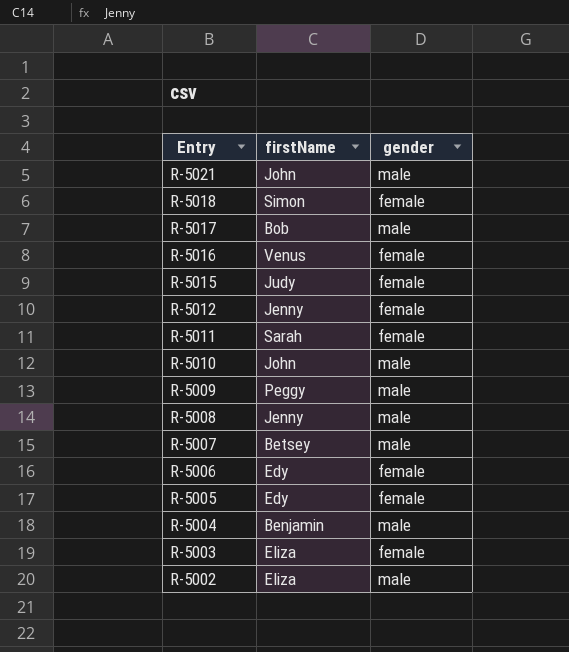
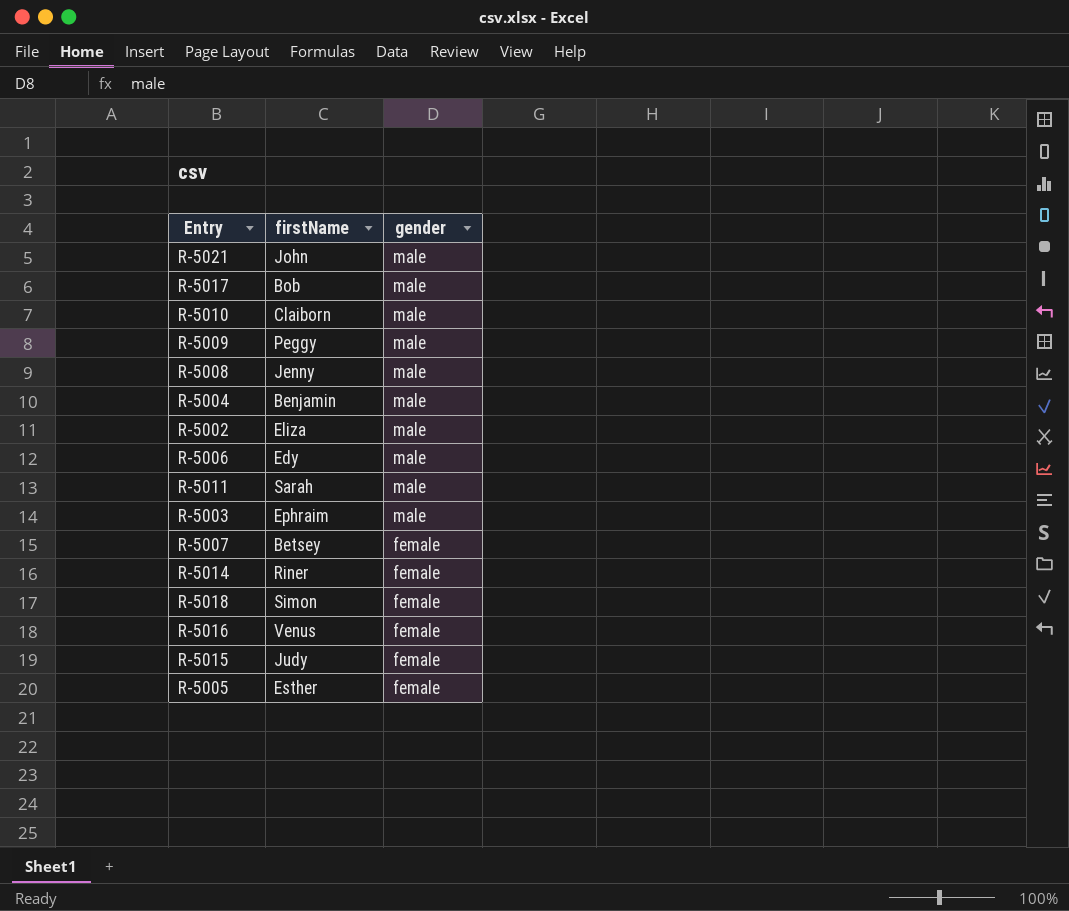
row order: Entry descending -> gender descending
row R-5012: Jenny | female -> none
R-5010 | firstName: John -> Claiborn
R-5006 | gender: female -> male
R-5011 | gender: female -> male
R-5003 | firstName: Eliza -> Ephraim
R-5003 | gender: female -> male
R-5007 | gender: male -> female
row R-5014: none -> Riner | female
R-5005 | firstName: Edy -> Esther

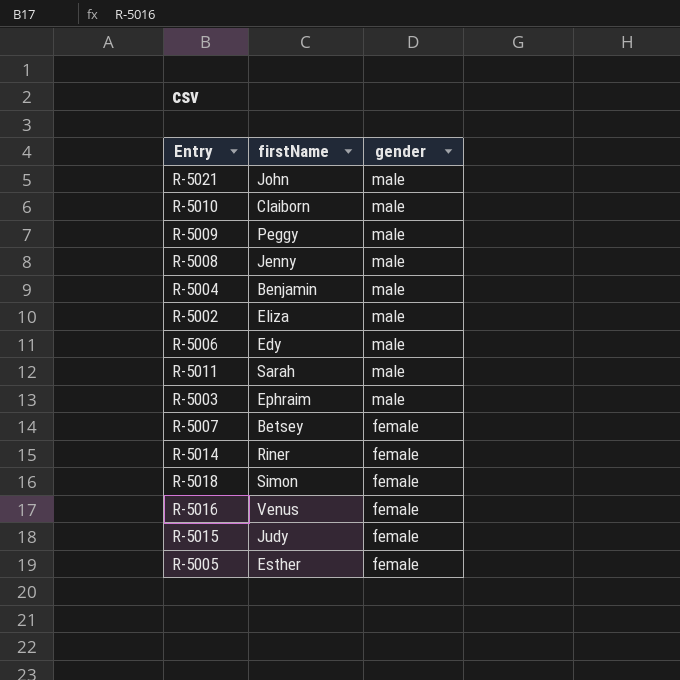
row R-5017: Bob | male -> none

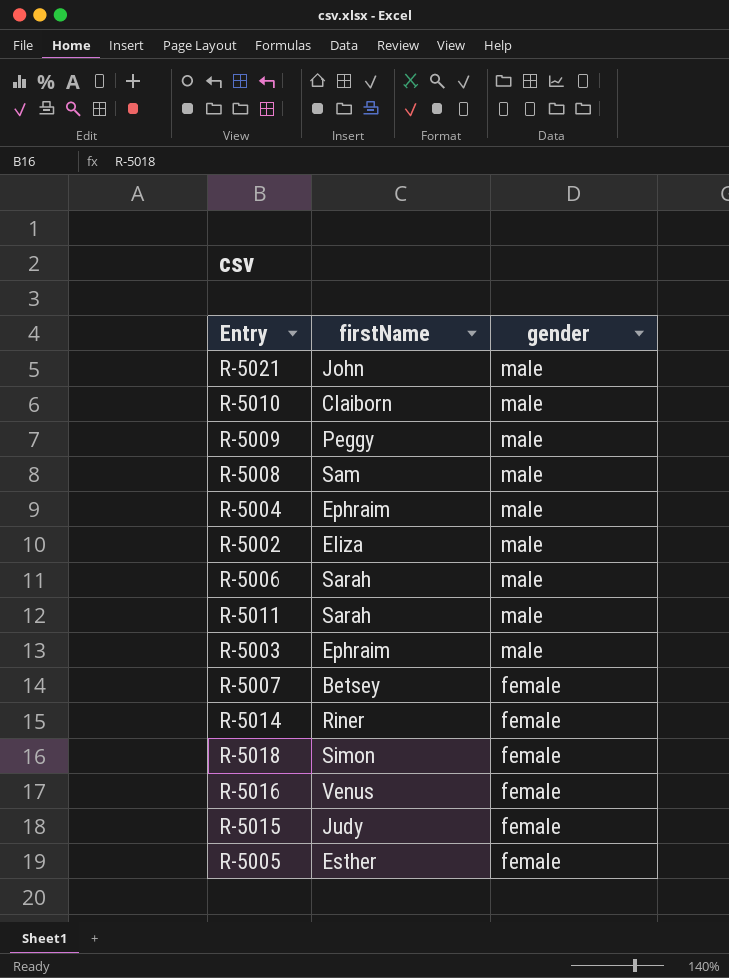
R-5008 | firstName: Jenny -> Sam
R-5004 | firstName: Benjamin -> Ephraim
R-5006 | firstName: Edy -> Sarah

